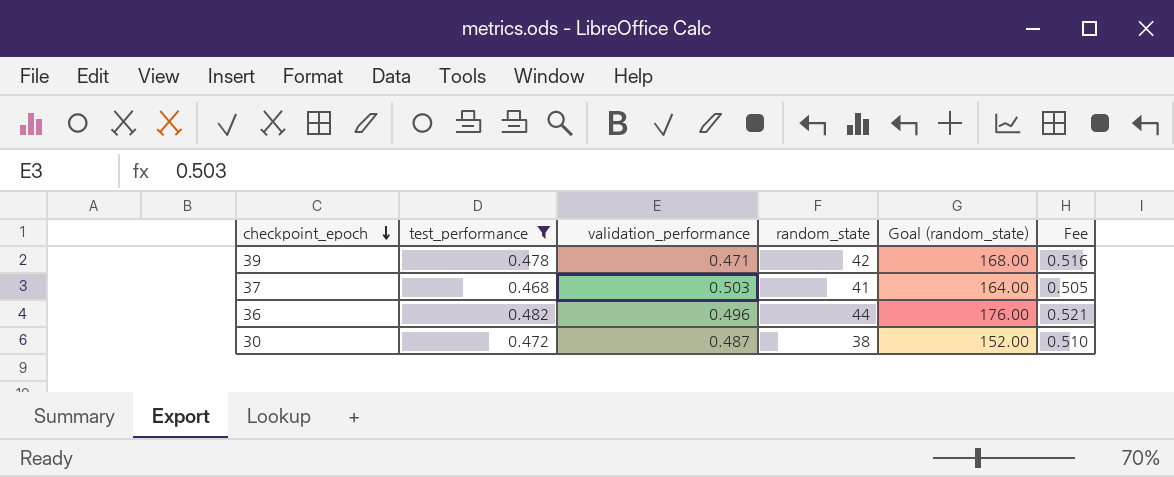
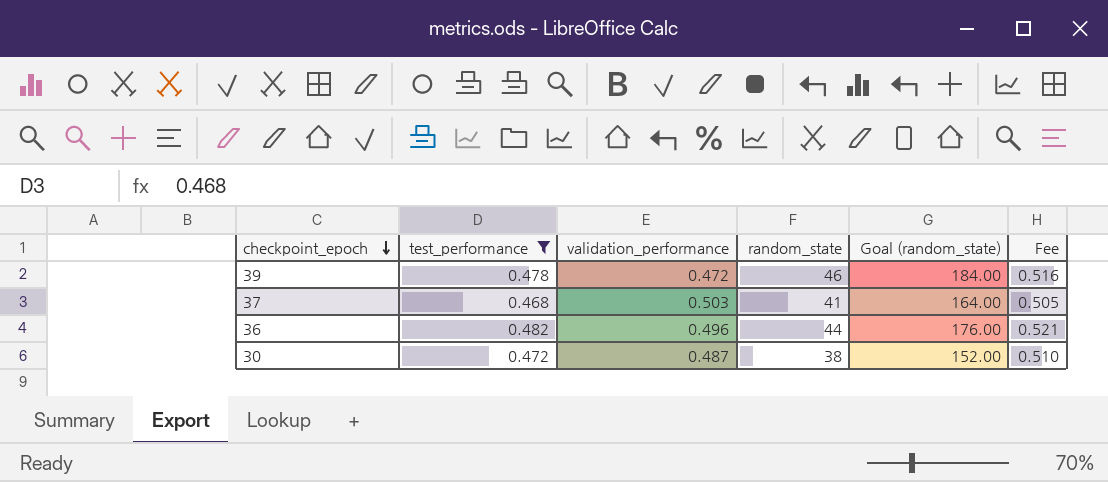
39 | validation_performance: 0.471 -> 0.472
39 | random_state: 42 -> 46
39 | Goal (random_state): 168.00 -> 184.00

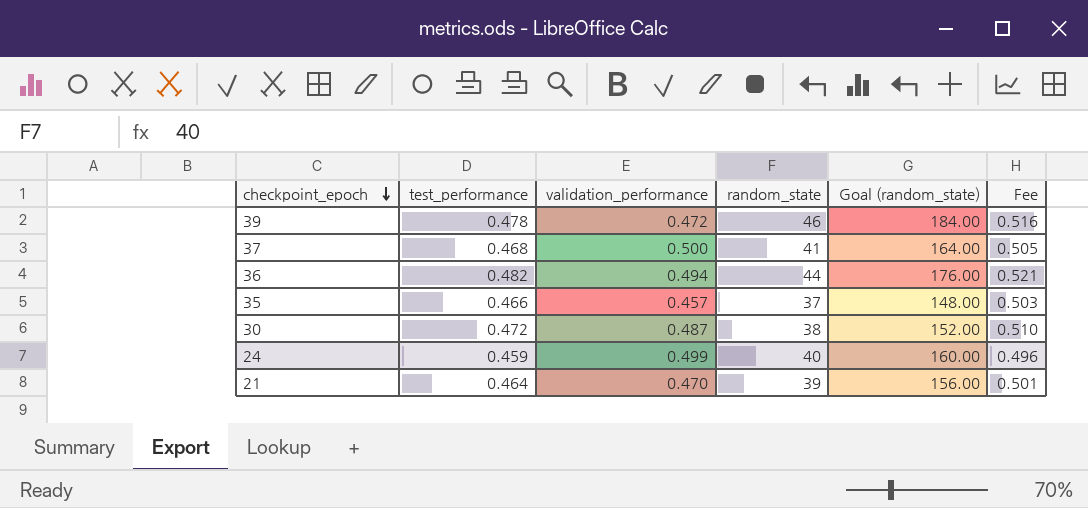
filter: test_performance >= 0.468 -> none
37 | validation_performance: 0.503 -> 0.500
36 | validation_performance: 0.496 -> 0.494

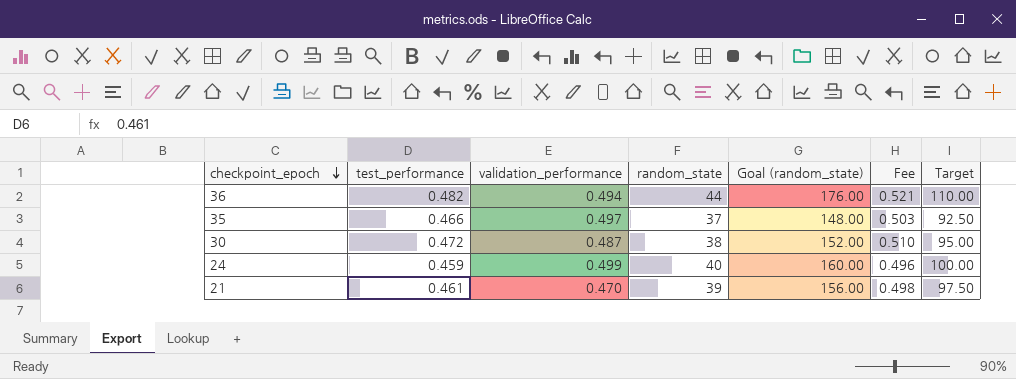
column Target | formula: none -> [random_state] * 2.5
row 39: 0.478 | 0.472 | 46 | 184.00 | 0.516 -> none
row 37: 0.468 | 0.500 | 41 | 164.00 | 0.505 -> none
35 | validation_performance: 0.457 -> 0.497
21 | test_performance: 0.464 -> 0.461
21 | Fee: 0.501 -> 0.498

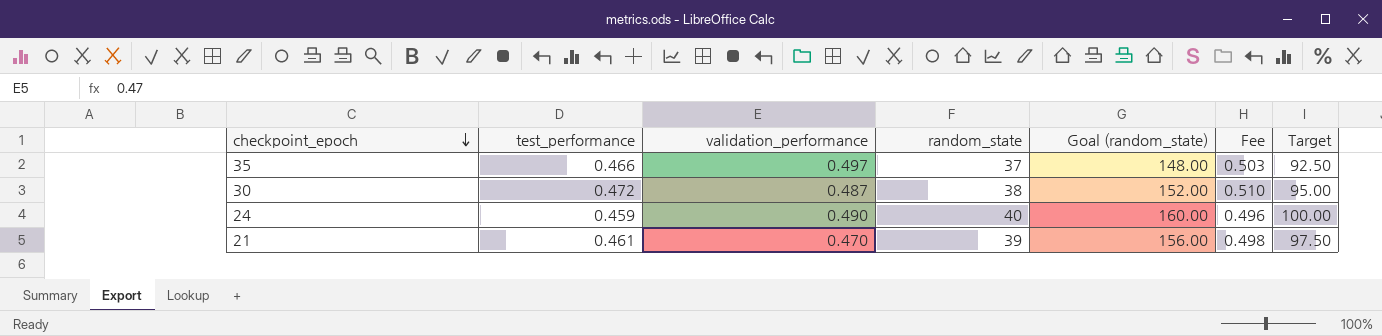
row 36: 0.482 | 0.494 | 44 | 176.00 | 0.521 | 110.00 -> none
24 | validation_performance: 0.499 -> 0.490

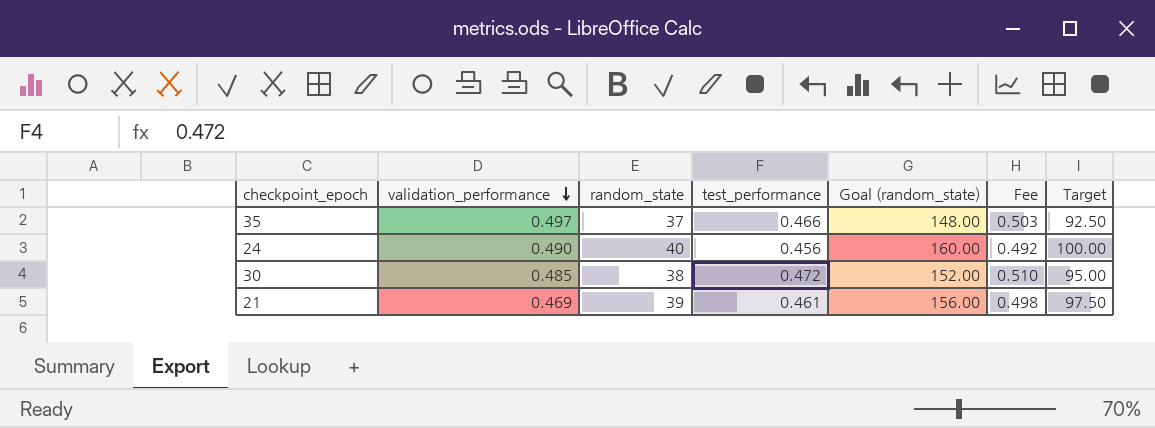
row order: checkpoint_epoch descending -> validation_performance descending
column test_performance | position: 2 -> 4
24 | test_performance: 0.459 -> 0.456
24 | Fee: 0.496 -> 0.492
30 | validation_performance: 0.487 -> 0.485
21 | validation_performance: 0.470 -> 0.469

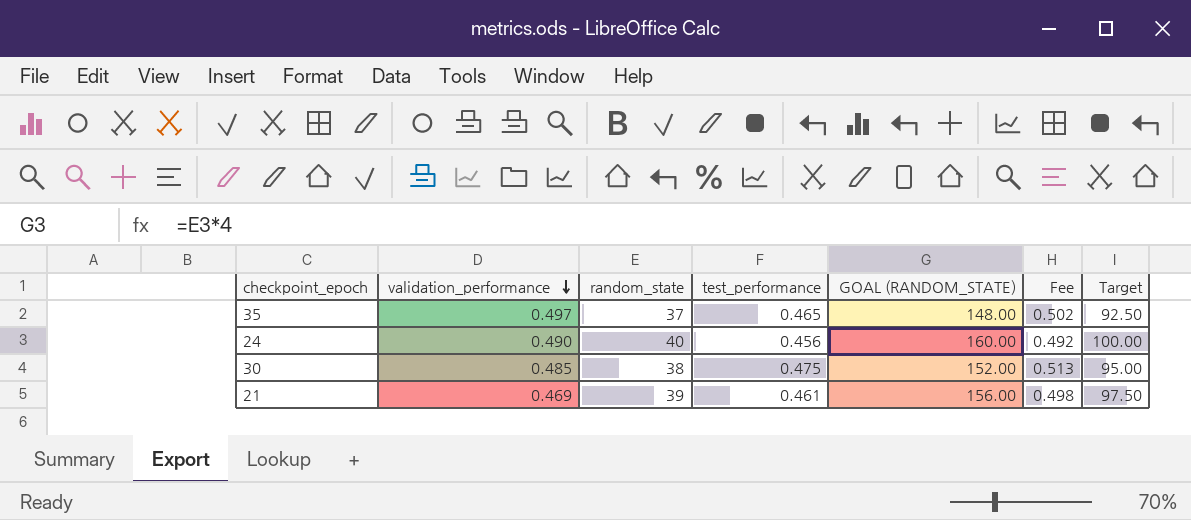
column name: Goal (random_state) -> GOAL (RANDOM_STATE)
35 | test_performance: 0.466 -> 0.465
35 | Fee: 0.503 -> 0.502
30 | test_performance: 0.472 -> 0.475
30 | Fee: 0.510 -> 0.513

